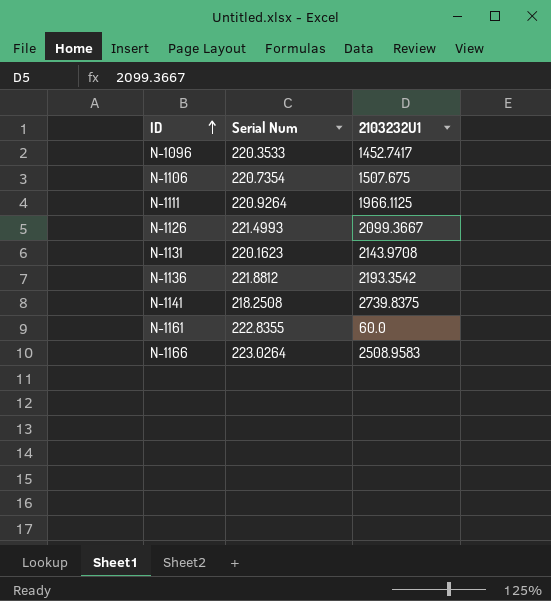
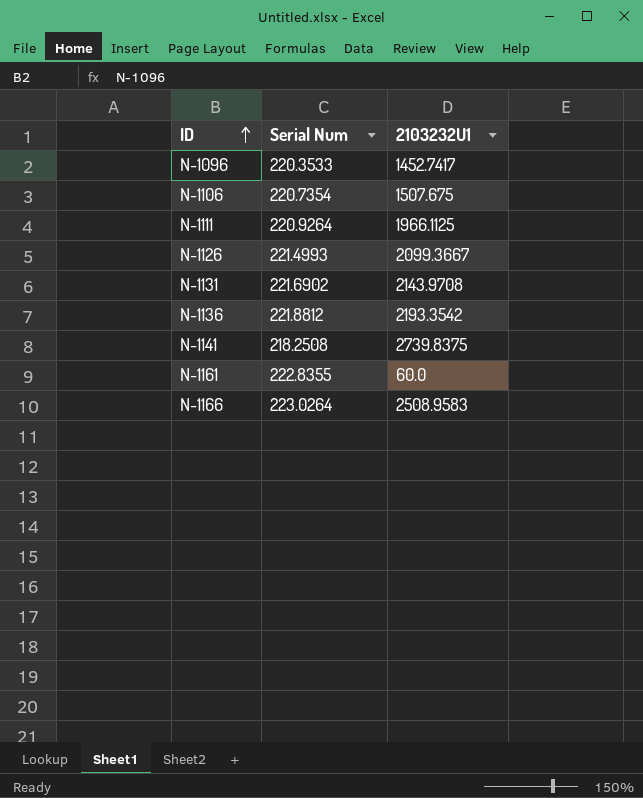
N-1131 | Serial Num: 220.1623 -> 221.6902

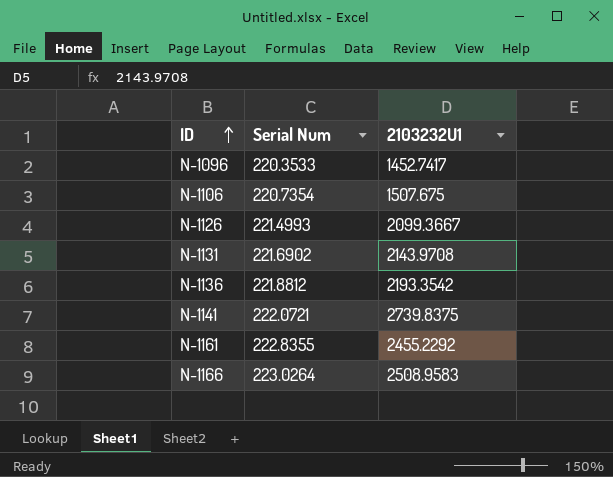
row N-1111: 220.9264 | 1966.1125 -> none
N-1141 | Serial Num: 218.2508 -> 222.0721
N-1161 | 2103232U1: 60.0 -> 2455.2292

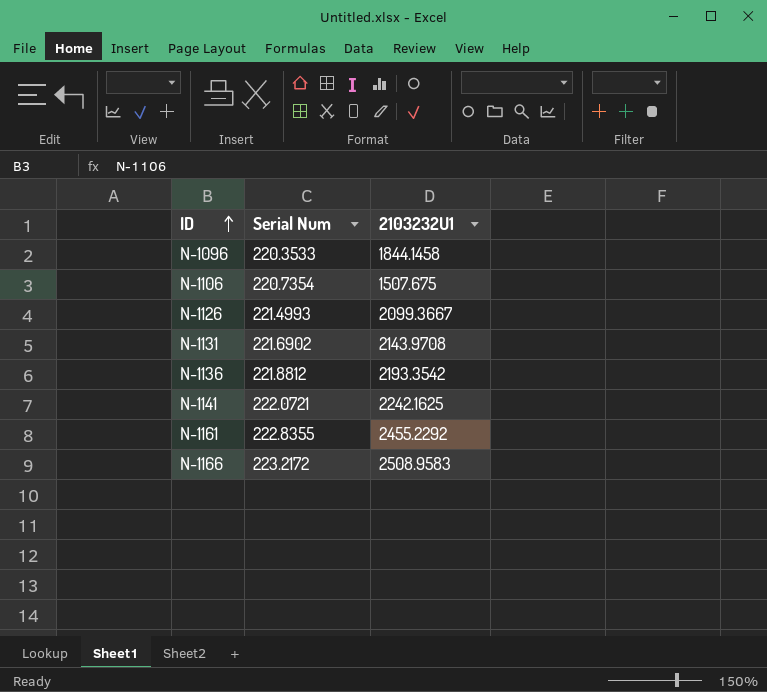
N-1096 | 2103232U1: 1452.7417 -> 1844.1458
N-1141 | 2103232U1: 2739.8375 -> 2242.1625
N-1166 | Serial Num: 223.0264 -> 223.2172

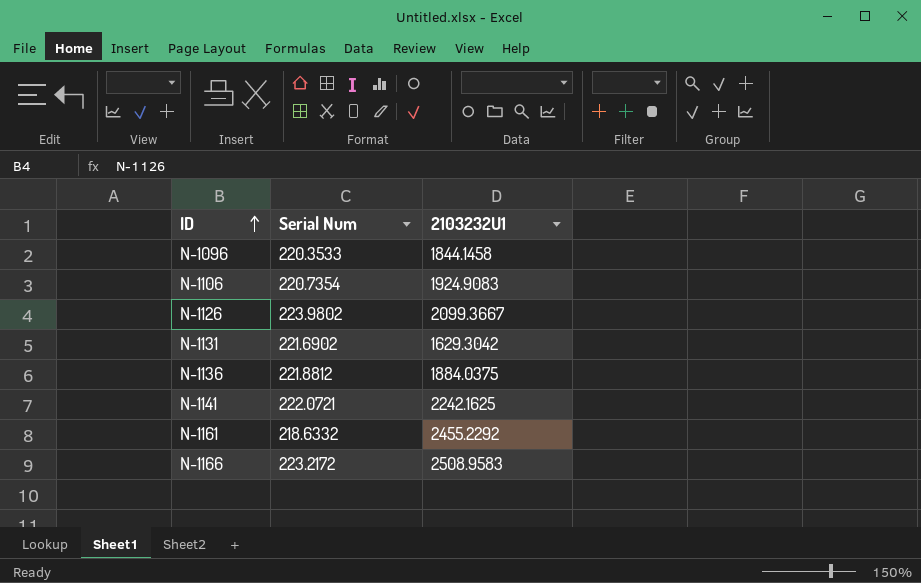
N-1106 | 2103232U1: 1507.675 -> 1924.9083
N-1126 | Serial Num: 221.4993 -> 223.9802
N-1131 | 2103232U1: 2143.9708 -> 1629.3042
N-1136 | 2103232U1: 2193.3542 -> 1884.0375
N-1161 | Serial Num: 222.8355 -> 218.6332

